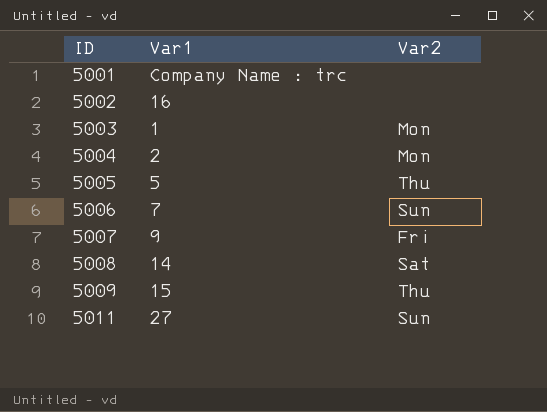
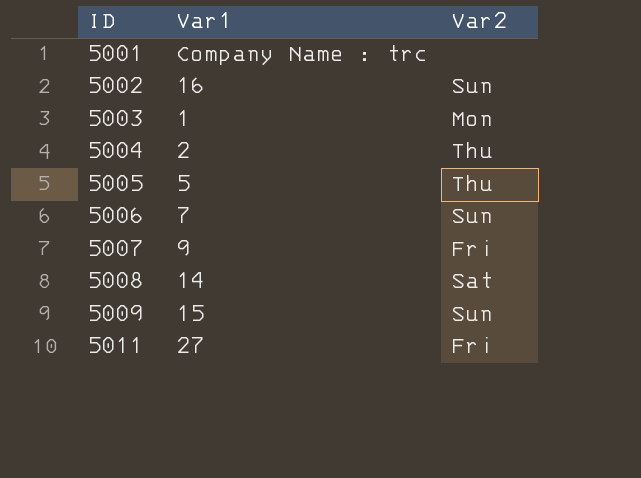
5002 | Var2: none -> Sun
5004 | Var2: Mon -> Thu
5009 | Var2: Thu -> Sun
5011 | Var2: Sun -> Fri

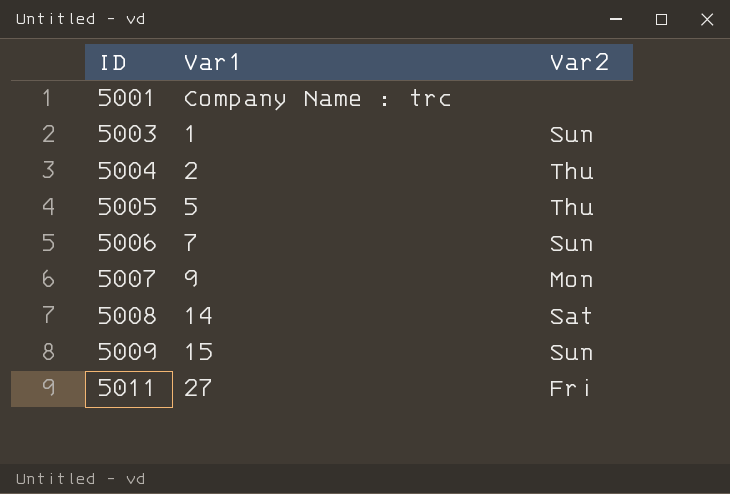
row 5002: 16 | Sun -> none
5003 | Var2: Mon -> Sun
5007 | Var2: Fri -> Mon

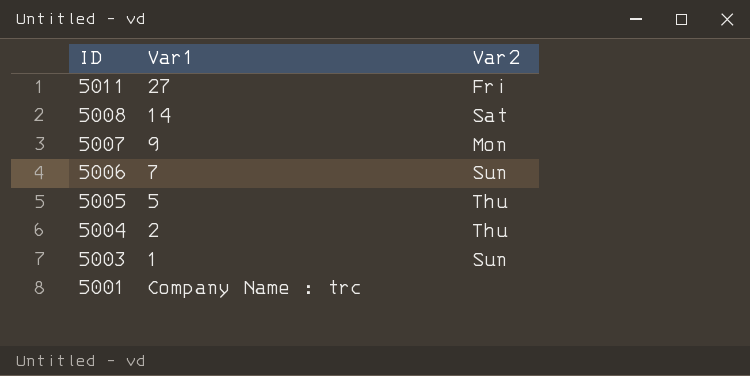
row order: ID ascending -> ID descending
row 5009: 15 | Sun -> none

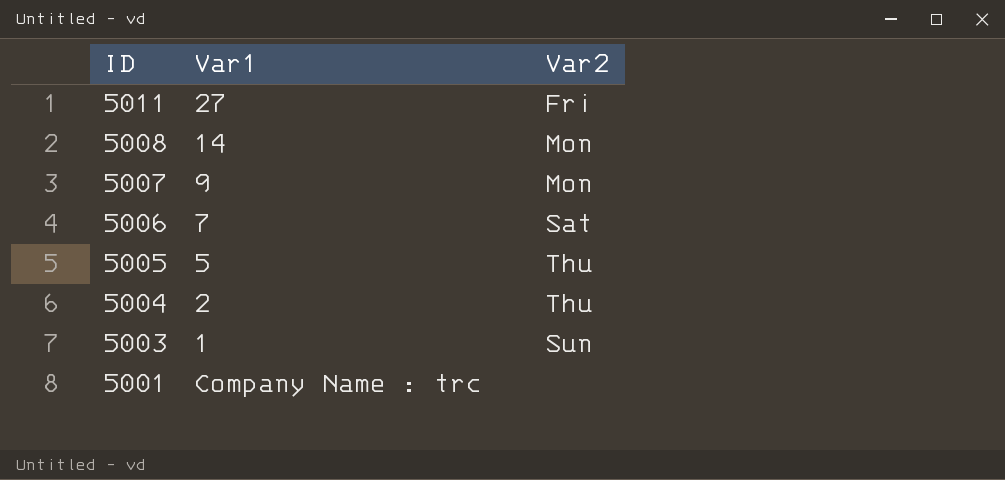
5008 | Var2: Sat -> Mon
5006 | Var2: Sun -> Sat

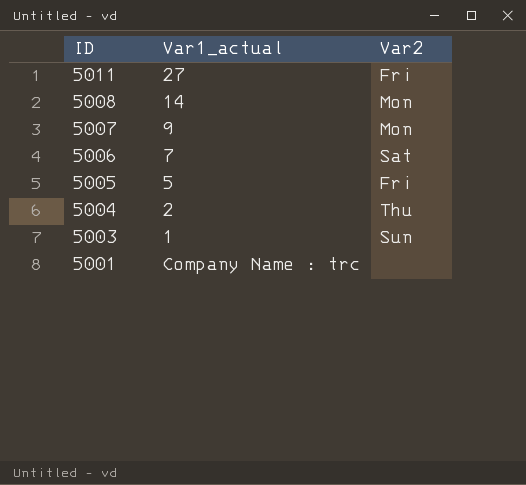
column name: Var1 -> Var1_actual
5005 | Var2: Thu -> Fri

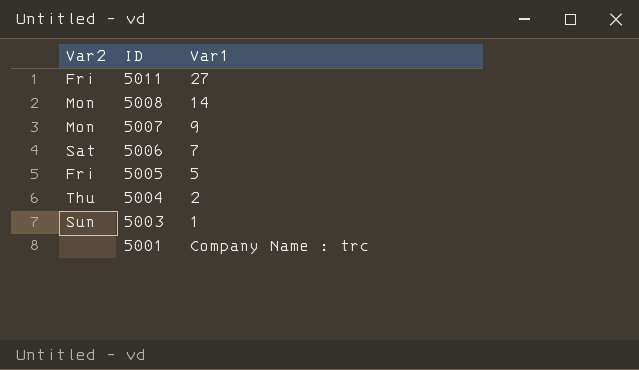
column Var2 | position: 3 -> 1
column name: Var1_actual -> Var1

